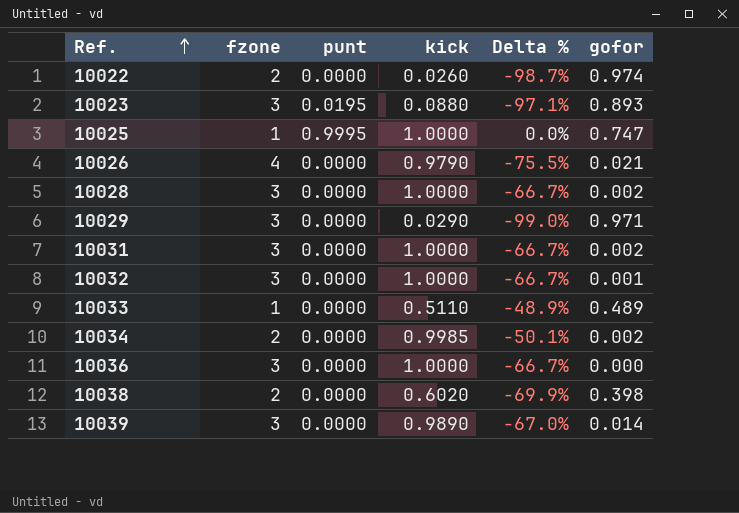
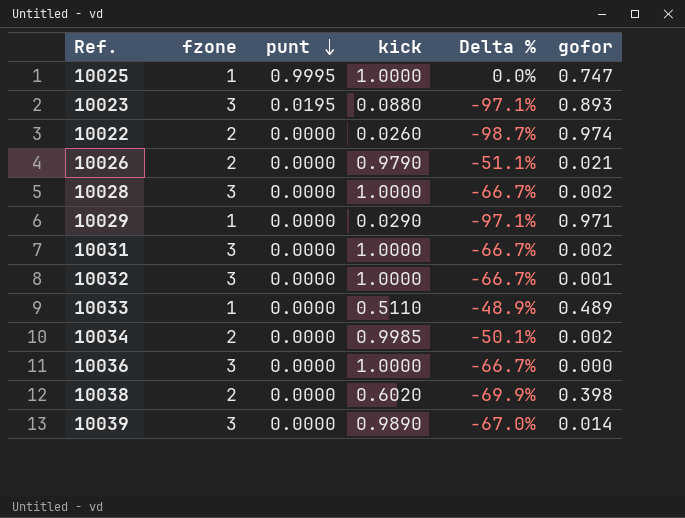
row order: Ref. ascending -> punt descending
10026 | fzone: 4 -> 2
10026 | Delta %: -75.5% -> -51.1%
10029 | fzone: 3 -> 1
10029 | Delta %: -99.0% -> -97.1%

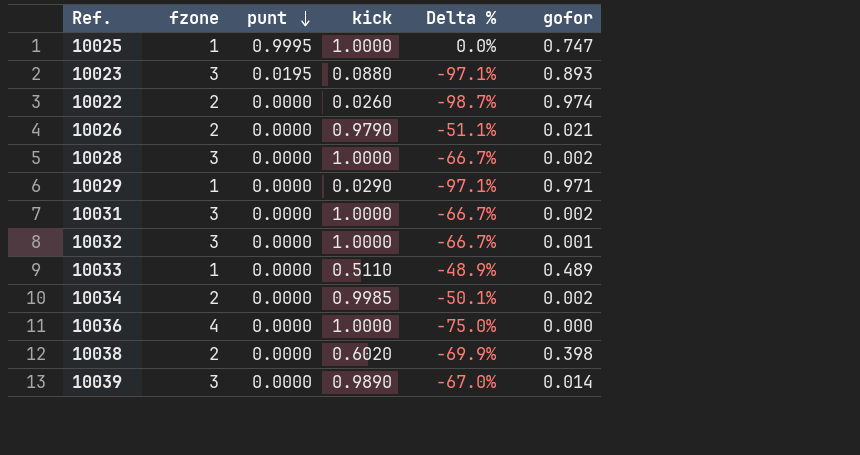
10036 | fzone: 3 -> 4
10036 | Delta %: -66.7% -> -75.0%

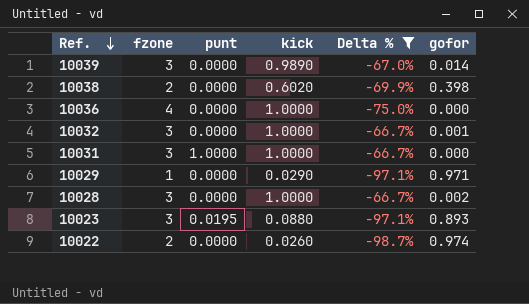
filter: none -> Delta % <= -66.7%
row order: punt descending -> Ref. descending
10031 | punt: 0.0000 -> 1.0000
10031 | gofor: 0.002 -> 0.000

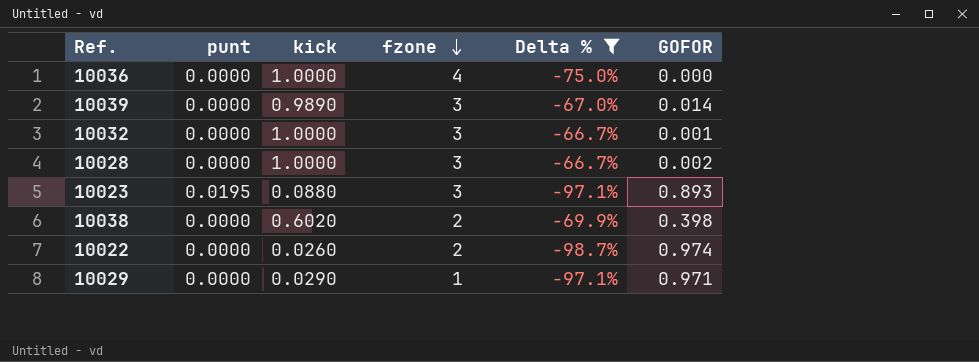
row order: Ref. descending -> fzone descending
column fzone | position: 2 -> 4
column name: gofor -> GOFOR
row 10031: 3 | 1.0000 | 1.0000 | -66.7% | 0.000 -> none

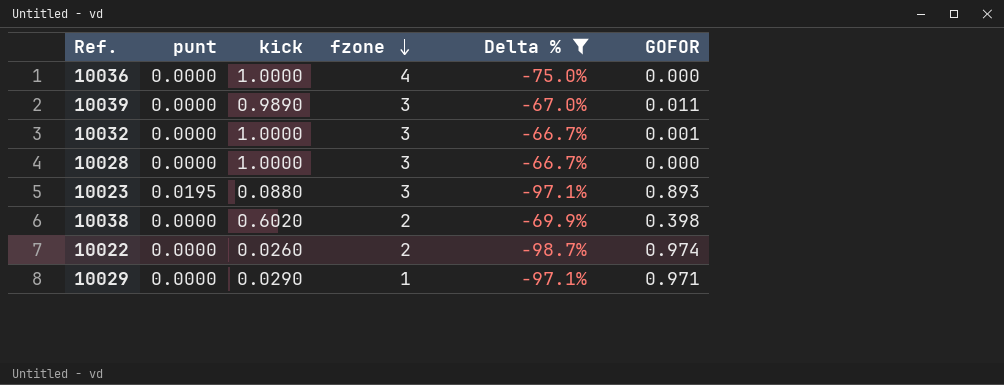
10039 | GOFOR: 0.014 -> 0.011
10028 | GOFOR: 0.002 -> 0.000

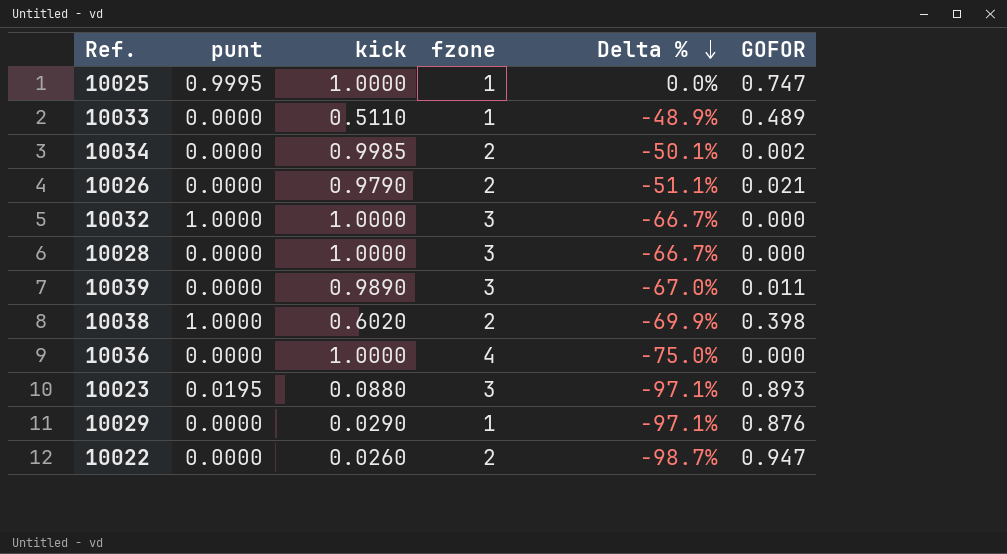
filter: Delta % <= -66.7% -> none
row order: fzone descending -> Delta % descending
10032 | punt: 0.0000 -> 1.0000
10032 | GOFOR: 0.001 -> 0.000
10038 | punt: 0.0000 -> 1.0000
10029 | GOFOR: 0.971 -> 0.876
10022 | GOFOR: 0.974 -> 0.947

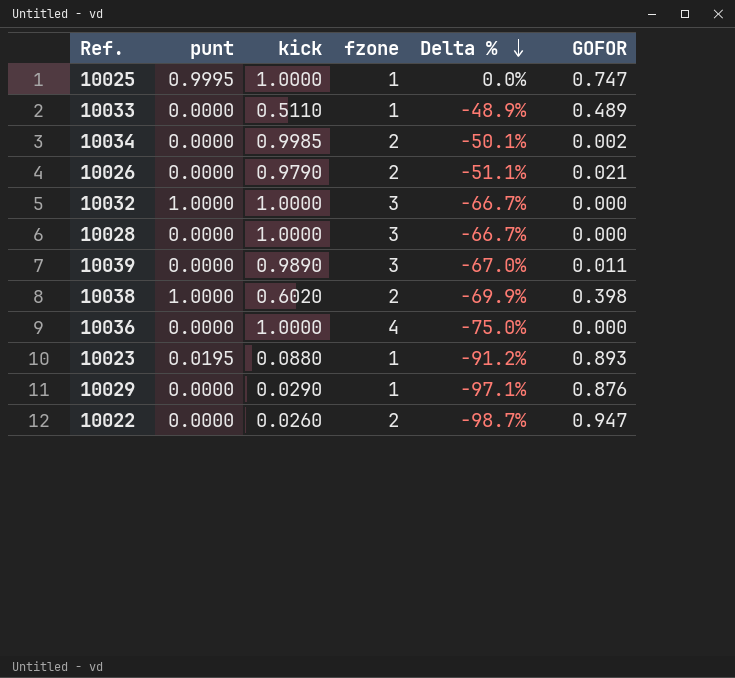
10023 | fzone: 3 -> 1
10023 | Delta %: -97.1% -> -91.2%

